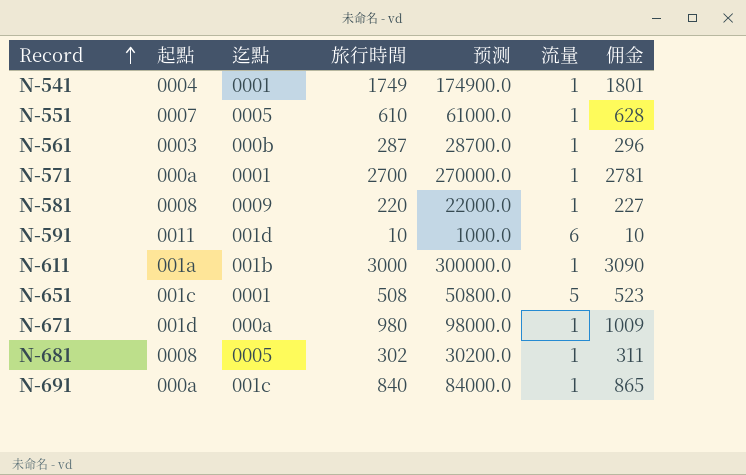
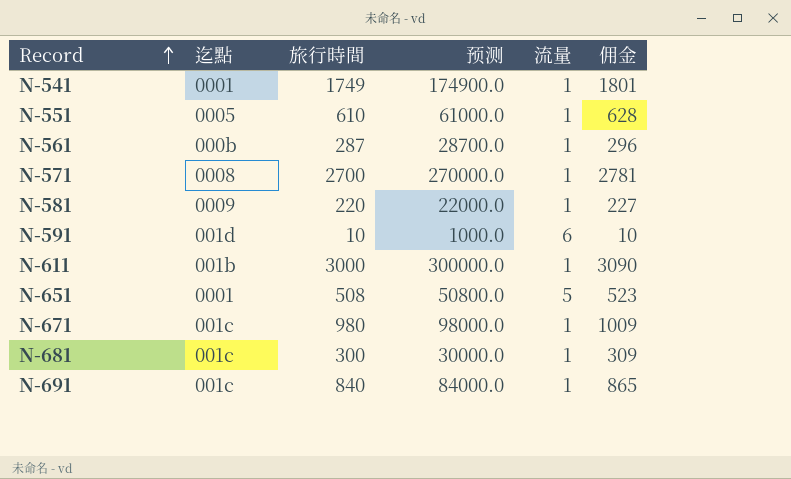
column 起點 | position: 2 -> none
N-571 | 迄點: 0001 -> 0008
N-671 | 迄點: 000a -> 001c
N-681 | 迄點: 0005 -> 001c
N-681 | 旅行時間: 302 -> 300
N-681 | 预测: 30200.0 -> 30000.0
N-681 | 佣金: 311 -> 309

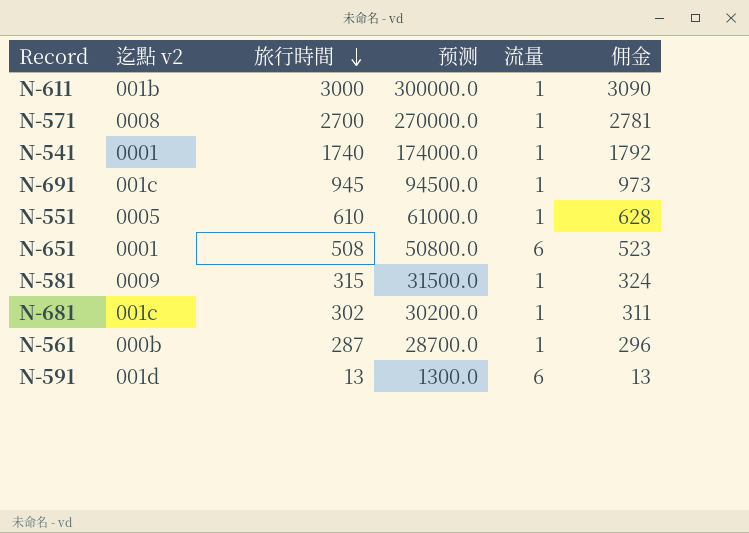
row order: Record ascending -> 旅行時間 descending
column name: 迄點 -> 迄點 v2
row N-671: 001c | 980 | 98000.0 | 1 | 1009 -> none
N-541 | 旅行時間: 1749 -> 1740
N-541 | 预测: 174900.0 -> 174000.0
N-541 | 佣金: 1801 -> 1792
N-691 | 旅行時間: 840 -> 945
N-691 | 预测: 84000.0 -> 94500.0
N-691 | 佣金: 865 -> 973
N-651 | 流量: 5 -> 6
N-581 | 旅行時間: 220 -> 315
N-581 | 预测: 22000.0 -> 31500.0
N-581 | 佣金: 227 -> 324
N-681 | 旅行時間: 300 -> 302
N-681 | 预测: 30000.0 -> 30200.0
N-681 | 佣金: 309 -> 311
N-591 | 旅行時間: 10 -> 13
N-591 | 预测: 1000.0 -> 1300.0
N-591 | 佣金: 10 -> 13

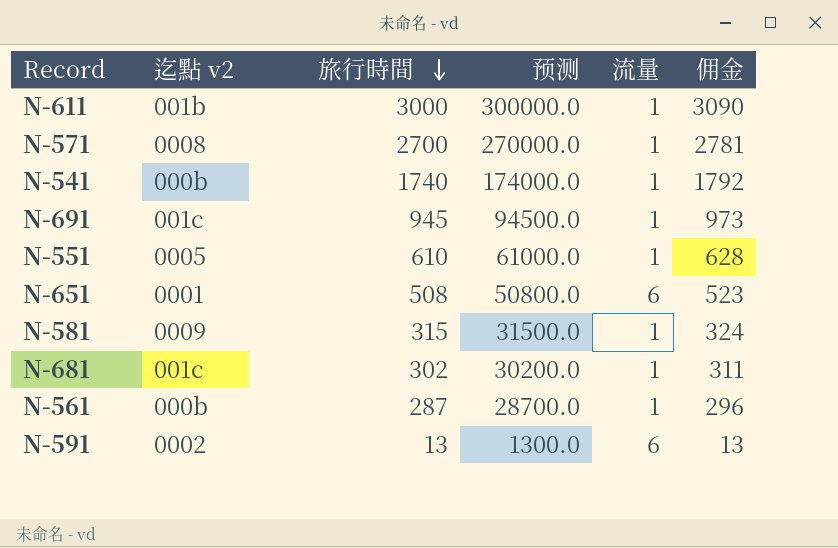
N-541 | 迄點 v2: 0001 -> 000b
N-591 | 迄點 v2: 001d -> 0002

